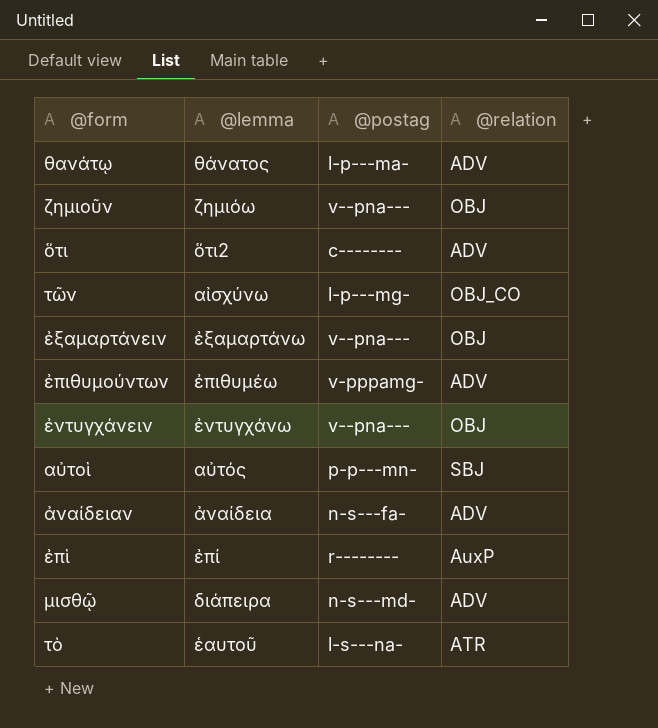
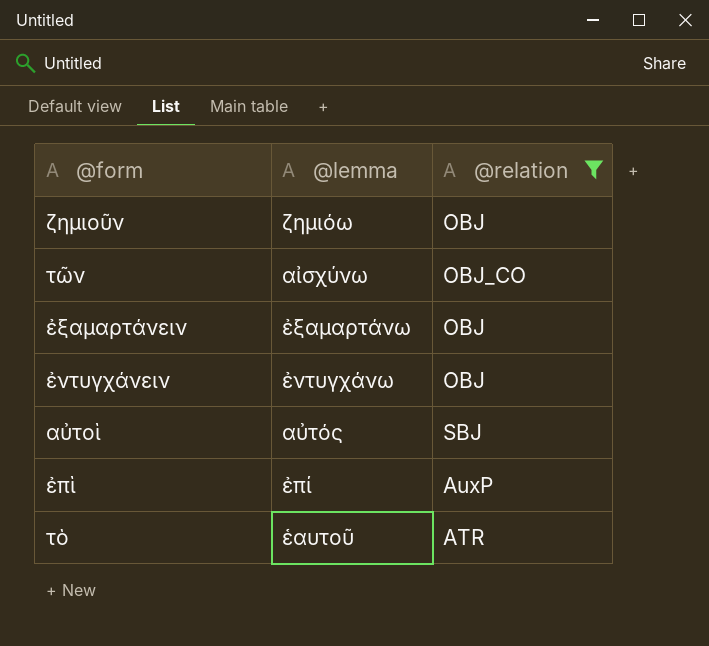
filter: none -> @relation != ADV
column @postag | position: 3 -> none

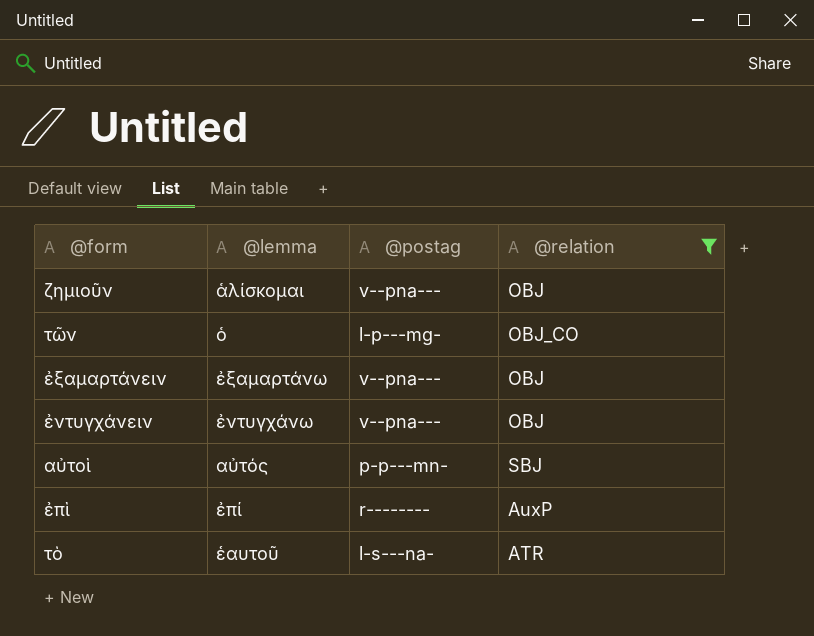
column @postag | position: none -> 3
ζημιοῦν | @lemma: ζημιόω -> ἁλίσκομαι
τῶν | @lemma: αἰσχύνω -> ὁ

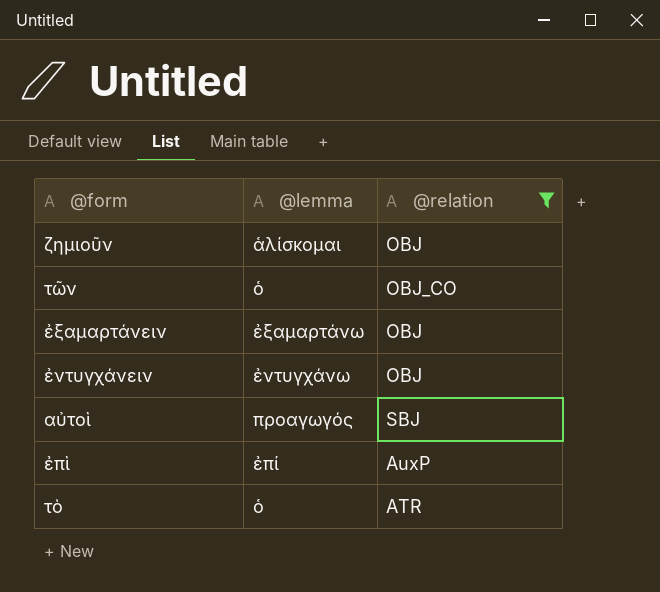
column @postag | position: 3 -> none
αὐτοὶ | @lemma: αὐτός -> προαγωγός
τὸ | @lemma: ἑαυτοῦ -> ὁ

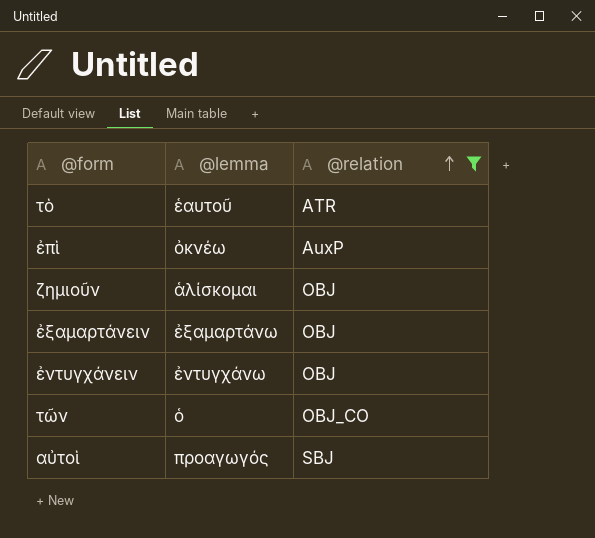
row order: none -> @relation ascending
τὸ | @lemma: ὁ -> ἑαυτοῦ
ἐπὶ | @lemma: ἐπί -> ὀκνέω

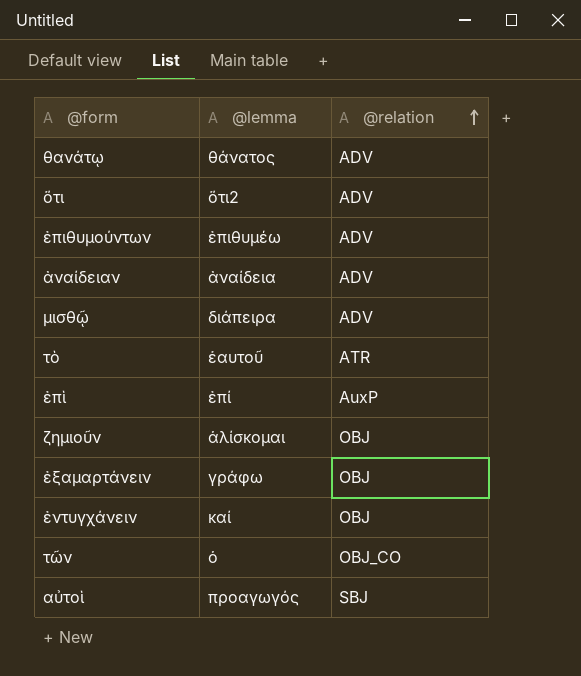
filter: @relation != ADV -> none
ἐπὶ | @lemma: ὀκνέω -> ἐπί
ἐξαμαρτάνειν | @lemma: ἐξαμαρτάνω -> γράφω
ἐντυγχάνειν | @lemma: ἐντυγχάνω -> καί

